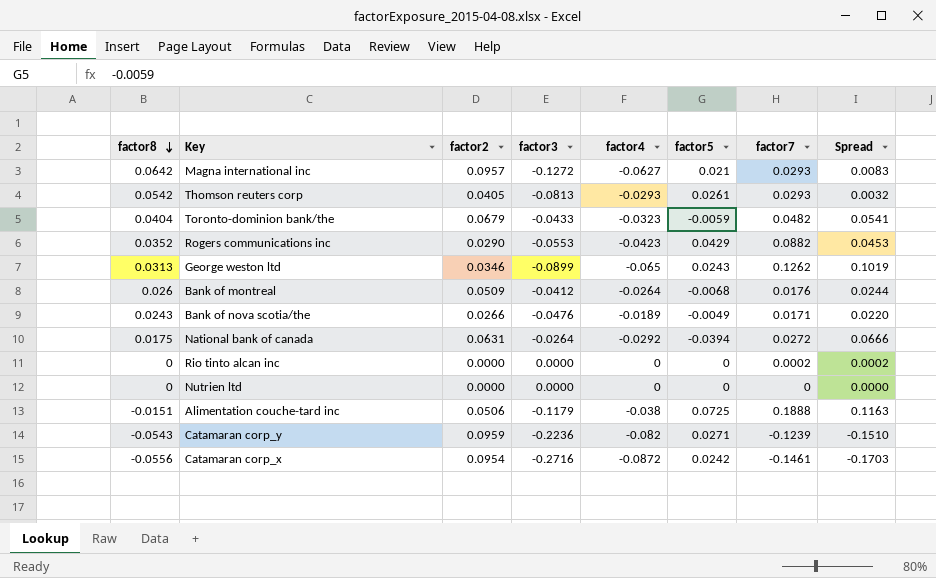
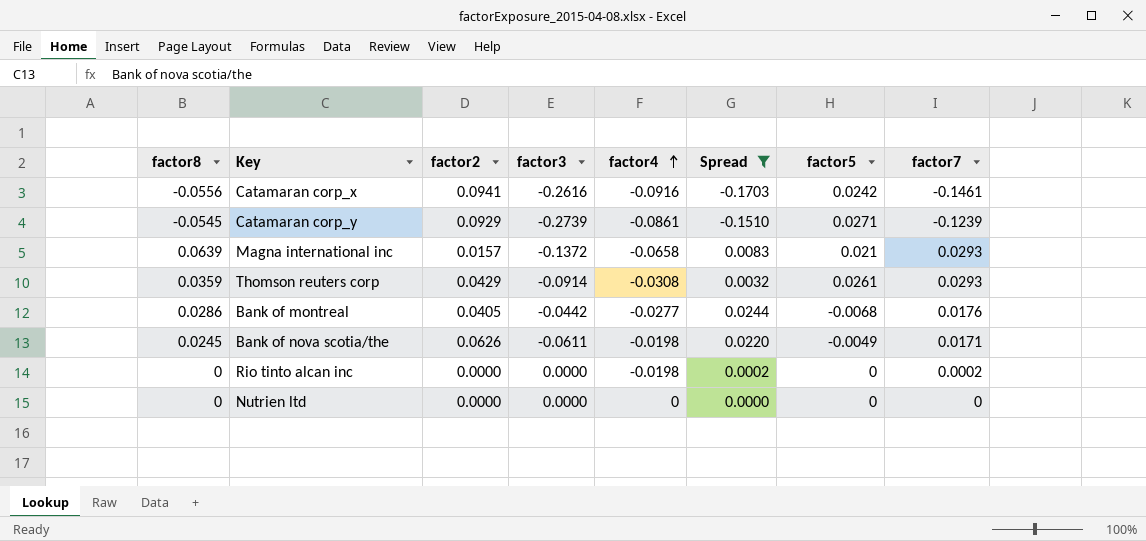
filter: none -> Spread <= 0.0244
row order: factor8 descending -> factor4 ascending
column Spread | position: 8 -> 6
Catamaran corp_x | factor2: 0.0954 -> 0.0941
Catamaran corp_x | factor3: -0.2716 -> -0.2616
Catamaran corp_x | factor4: -0.0872 -> -0.0916
Catamaran corp_y | factor8: -0.0543 -> -0.0545
Catamaran corp_y | factor2: 0.0959 -> 0.0929
Catamaran corp_y | factor3: -0.2236 -> -0.2739
Catamaran corp_y | factor4: -0.082 -> -0.0861
Magna international inc | factor8: 0.0642 -> 0.0639
Magna international inc | factor2: 0.0957 -> 0.0157
Magna international inc | factor3: -0.1272 -> -0.1372
Magna international inc | factor4: -0.0627 -> -0.0658
Thomson reuters corp | factor8: 0.0542 -> 0.0359
Thomson reuters corp | factor2: 0.0405 -> 0.0429
Thomson reuters corp | factor3: -0.0813 -> -0.0914
Thomson reuters corp | factor4: -0.0293 -> -0.0308
Bank of montreal | factor8: 0.026 -> 0.0286
Bank of montreal | factor2: 0.0509 -> 0.0405
Bank of montreal | factor3: -0.0412 -> -0.0442
Bank of montreal | factor4: -0.0264 -> -0.0277
Bank of nova scotia/the | factor8: 0.0243 -> 0.0245
Bank of nova scotia/the | factor2: 0.0266 -> 0.0626
Bank of nova scotia/the | factor3: -0.0476 -> -0.0611
Bank of nova scotia/the | factor4: -0.0189 -> -0.0198
Rio tinto alcan inc | factor4: 0 -> -0.0198

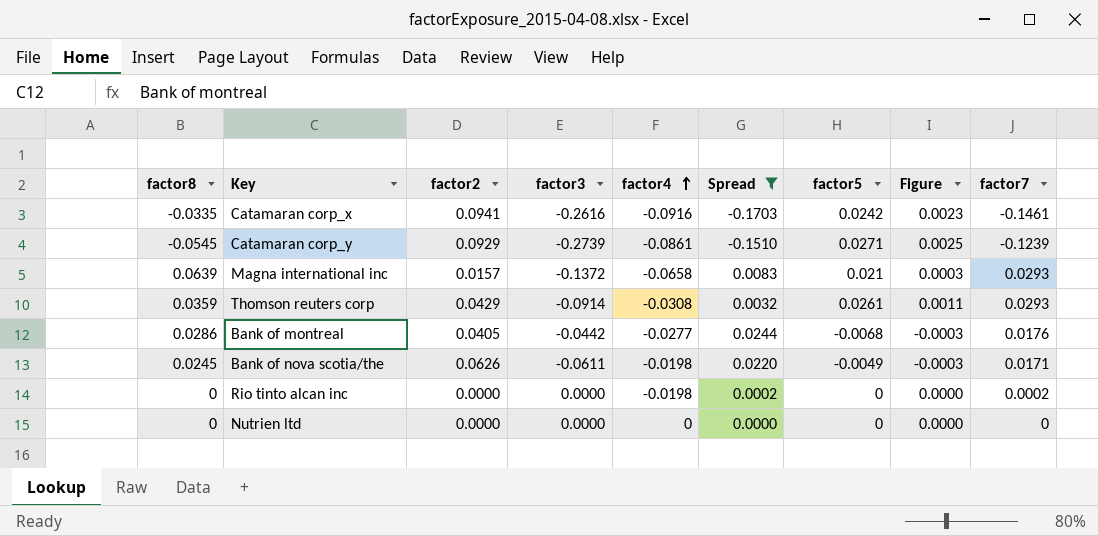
column Figure | formula: none -> [factor2] * [factor5]
Catamaran corp_x | factor8: -0.0556 -> -0.0335

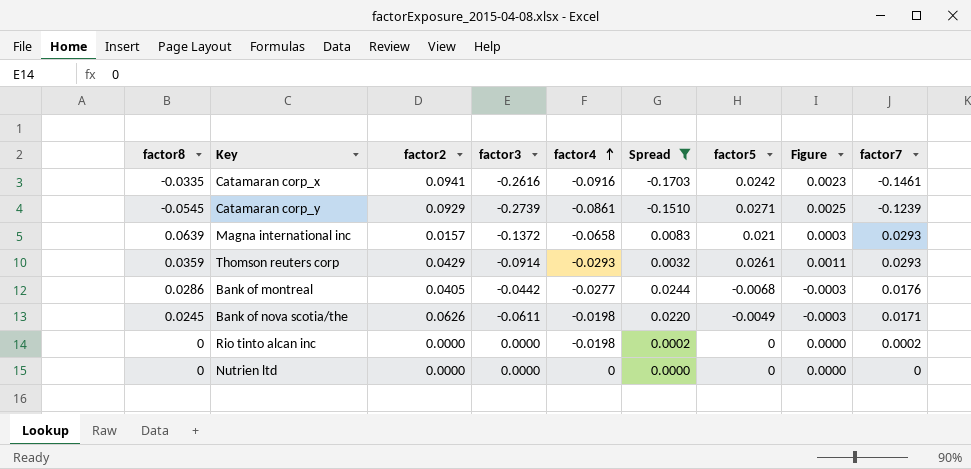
Thomson reuters corp | factor4: -0.0308 -> -0.0293

